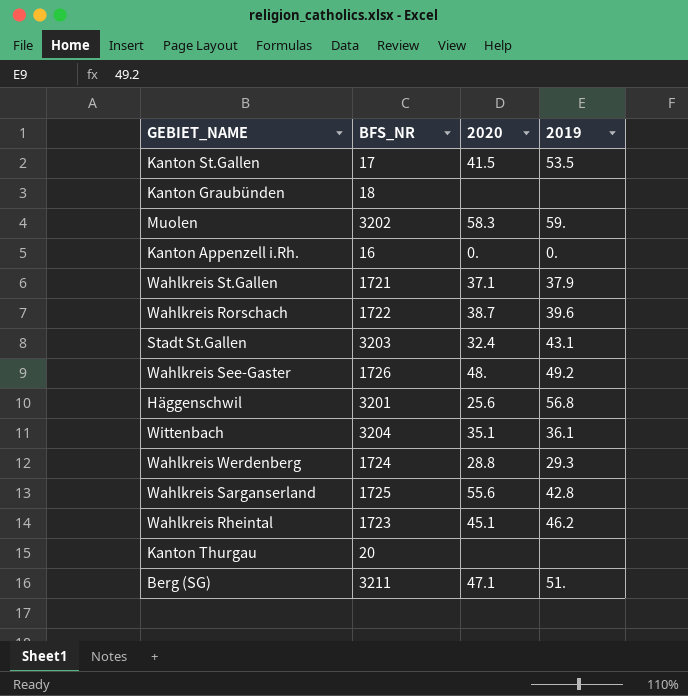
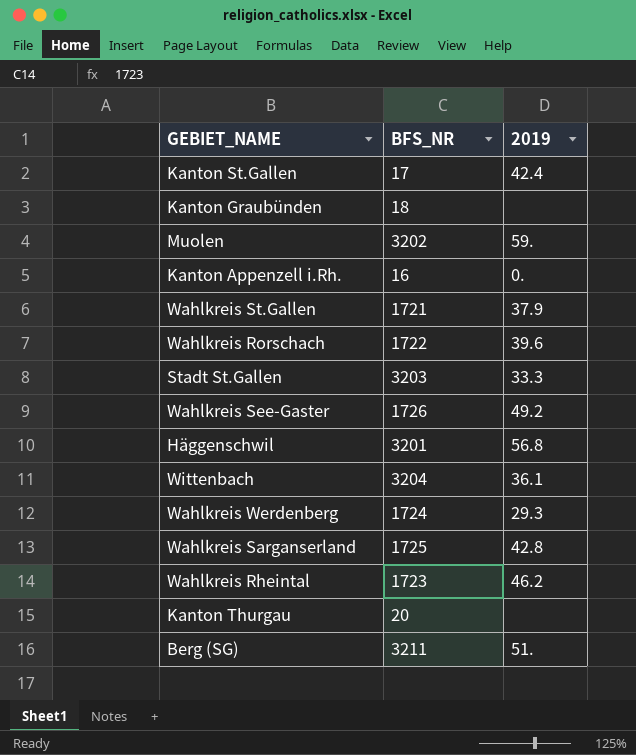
column 2020 | position: 3 -> none
Kanton St.Gallen | 2019: 53.5 -> 42.4
Stadt St.Gallen | 2019: 43.1 -> 33.3

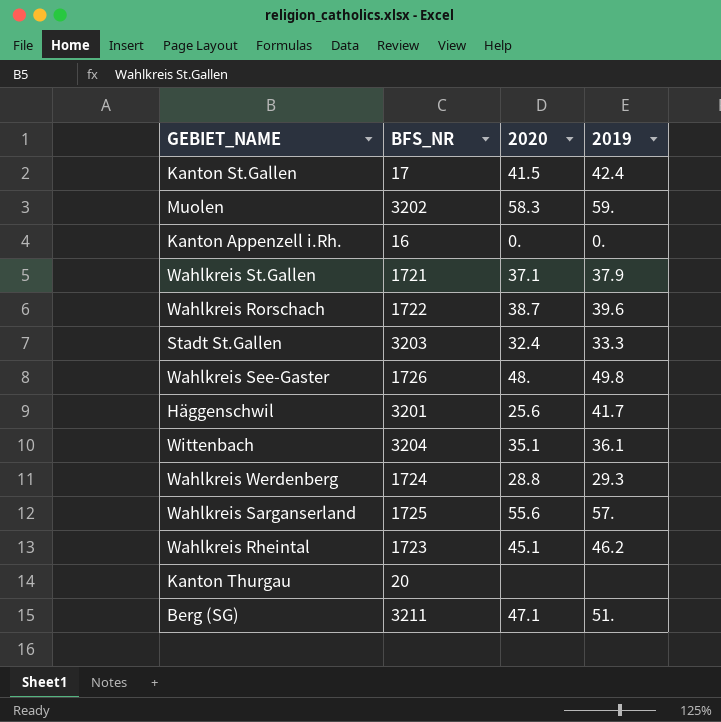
column 2020 | position: none -> 3
row Kanton Graubünden: 18 | none -> none
Wahlkreis See-Gaster | 2019: 49.2 -> 49.8
Häggenschwil | 2019: 56.8 -> 41.7
Wahlkreis Sarganserland | 2019: 42.8 -> 57.

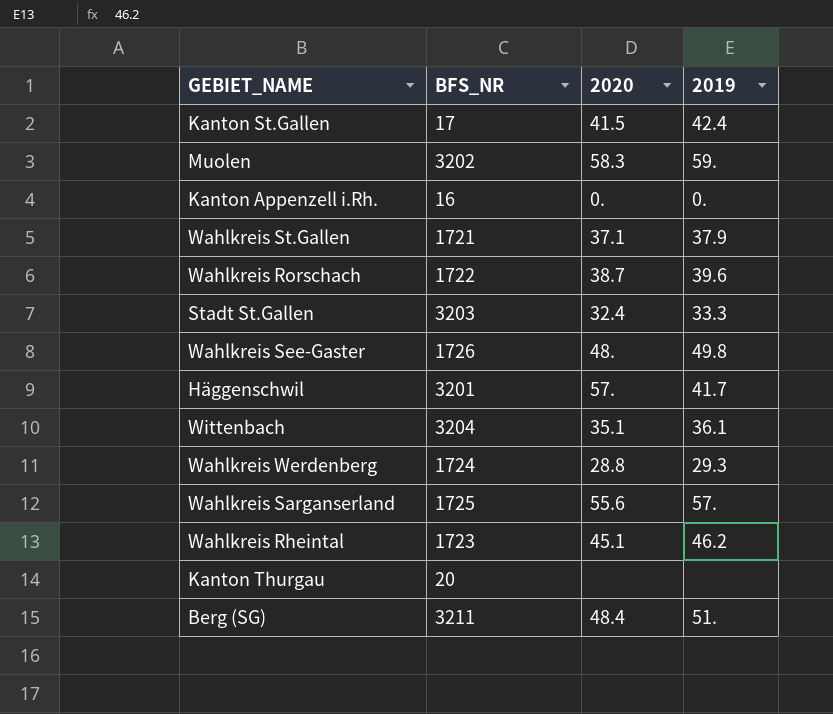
Häggenschwil | 2020: 25.6 -> 57.
Berg (SG) | 2020: 47.1 -> 48.4

